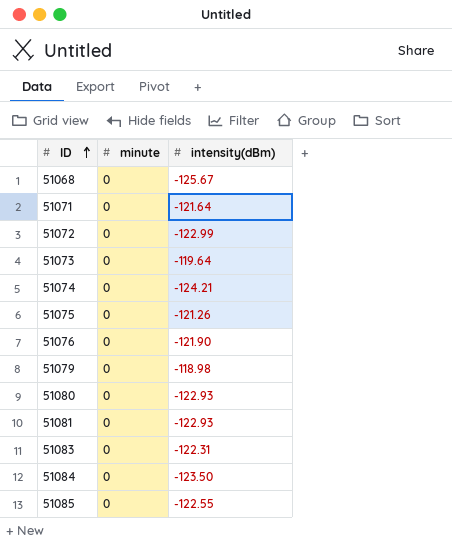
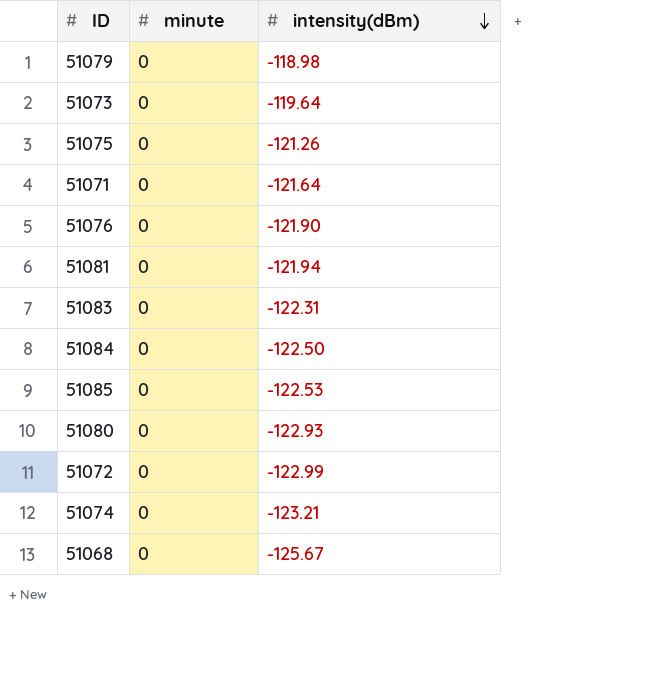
row order: ID ascending -> intensity(dBm) descending
51081 | intensity(dBm): -122.93 -> -121.94
51084 | intensity(dBm): -123.50 -> -122.50
51085 | intensity(dBm): -122.55 -> -122.53
51074 | intensity(dBm): -124.21 -> -123.21

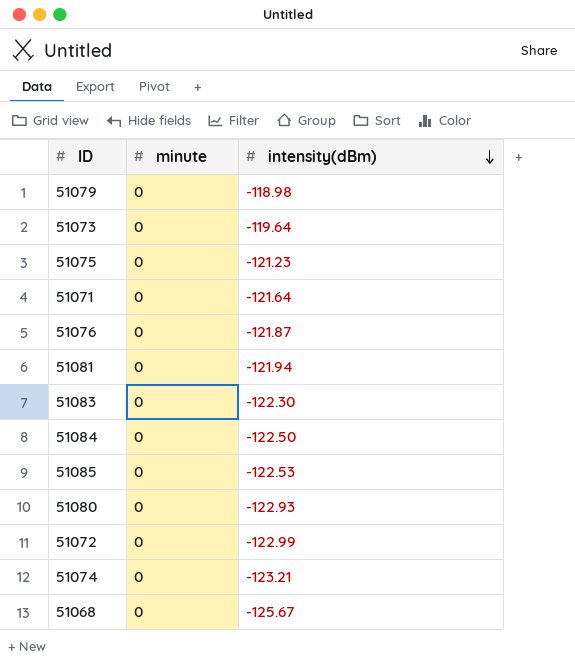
51075 | intensity(dBm): -121.26 -> -121.23
51076 | intensity(dBm): -121.90 -> -121.87
51083 | intensity(dBm): -122.31 -> -122.30

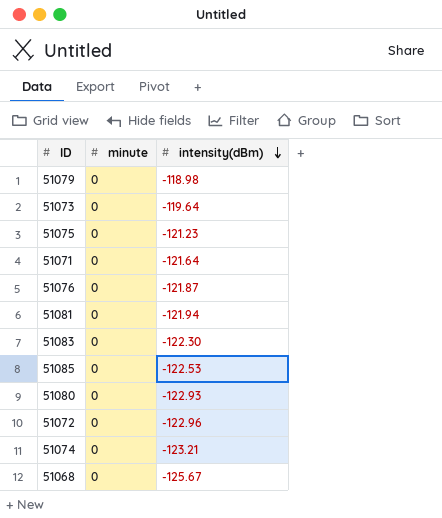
row 51084: 0 | -122.50 -> none
51072 | intensity(dBm): -122.99 -> -122.96

